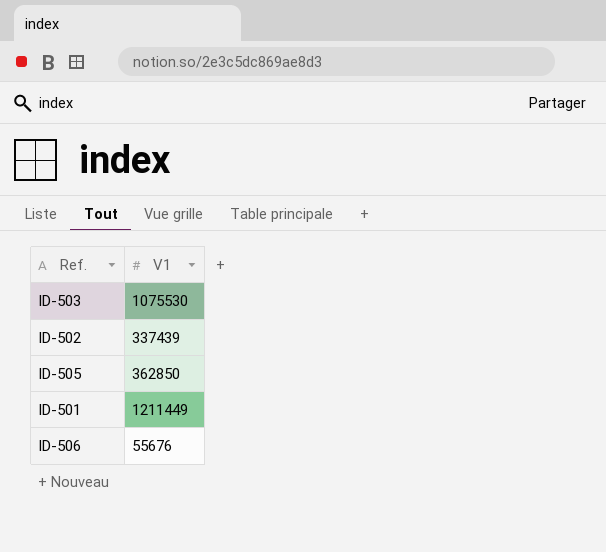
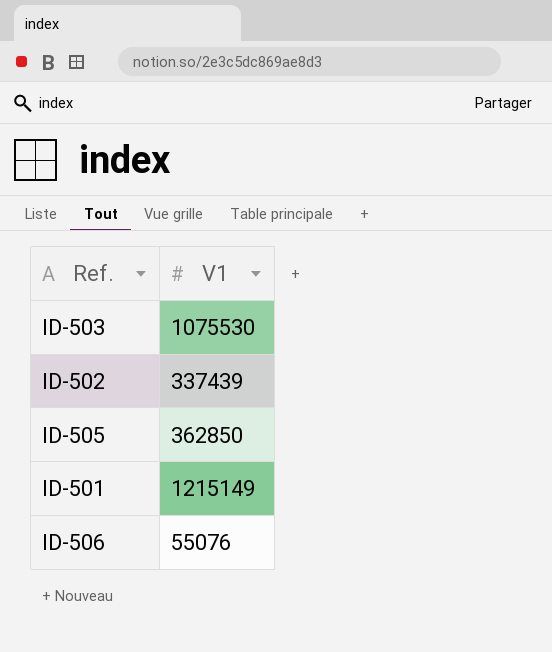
ID-501 | V1: 1211449 -> 1215149
ID-506 | V1: 55676 -> 55076

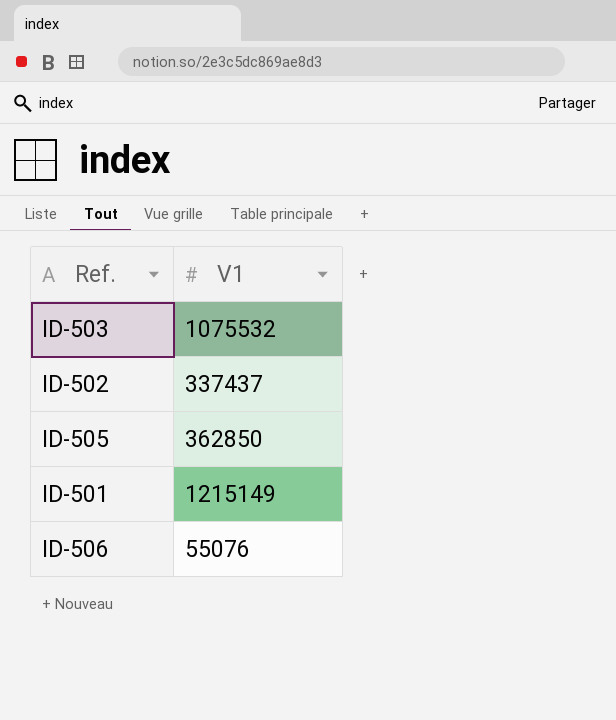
ID-503 | V1: 1075530 -> 1075532
ID-502 | V1: 337439 -> 337437

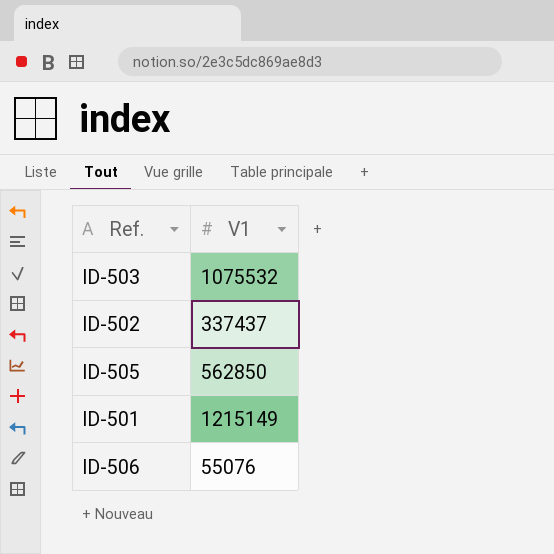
ID-505 | V1: 362850 -> 562850

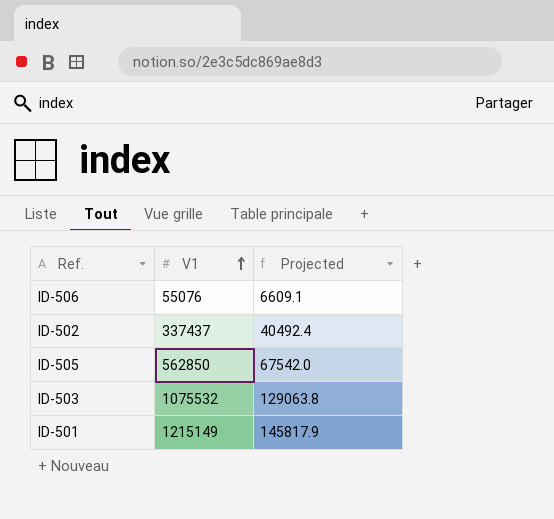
row order: none -> V1 ascending
column Projected | formula: none -> [V1] * 0.12

